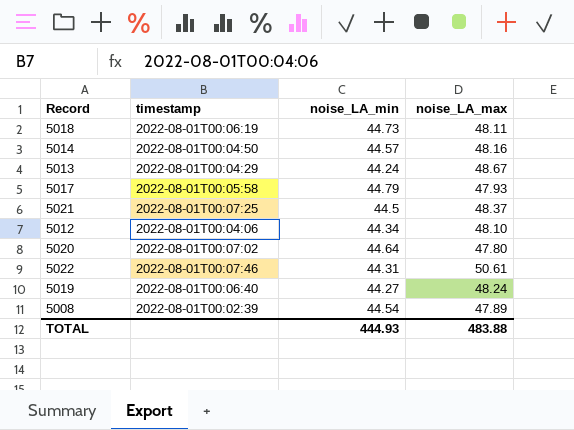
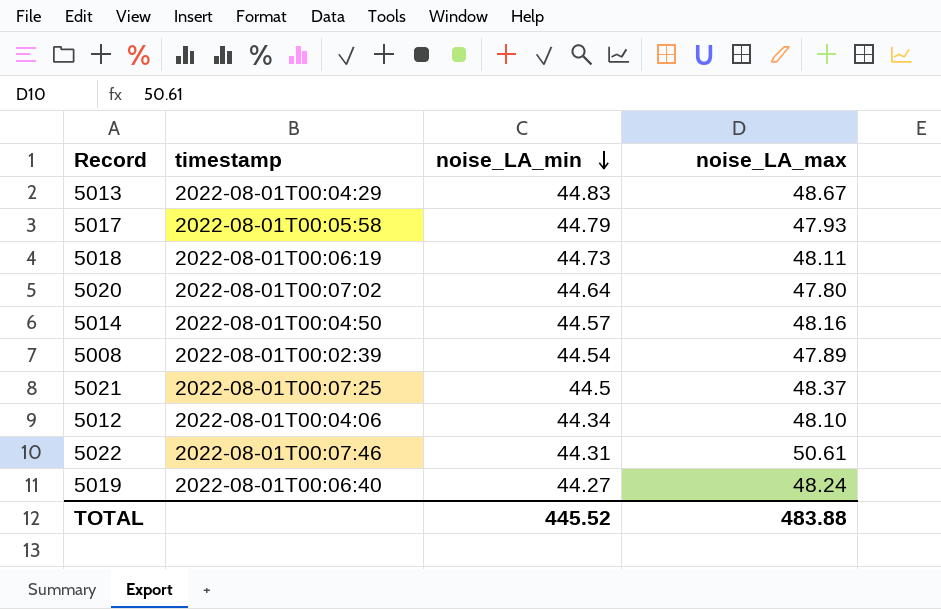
row order: none -> noise_LA_min descending
5013 | noise_LA_min: 44.24 -> 44.83
TOTAL | noise_LA_min: 444.93 -> 445.52

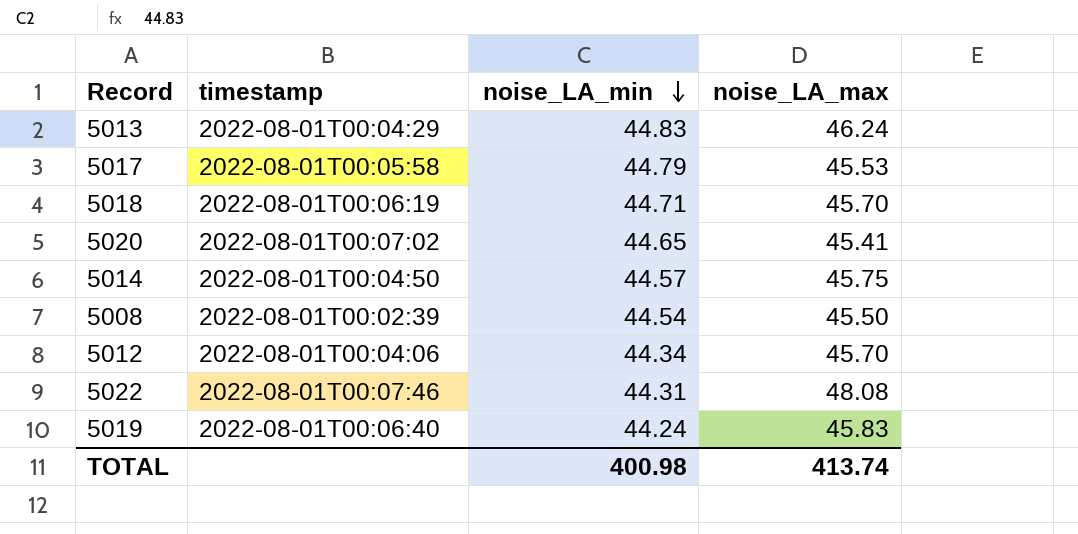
row 5021: 2022-08-01T00:07:25 | 44.5 | 48.37 -> none
5013 | noise_LA_max: 48.67 -> 46.24
5017 | noise_LA_max: 47.93 -> 45.53
5018 | noise_LA_min: 44.73 -> 44.71
5018 | noise_LA_max: 48.11 -> 45.70
5020 | noise_LA_min: 44.64 -> 44.65
5020 | noise_LA_max: 47.80 -> 45.41
5014 | noise_LA_max: 48.16 -> 45.75
5008 | noise_LA_max: 47.89 -> 45.50
5012 | noise_LA_max: 48.10 -> 45.70
5022 | noise_LA_max: 50.61 -> 48.08
5019 | noise_LA_min: 44.27 -> 44.24
5019 | noise_LA_max: 48.24 -> 45.83
TOTAL | noise_LA_min: 445.52 -> 400.98
TOTAL | noise_LA_max: 483.88 -> 413.74

